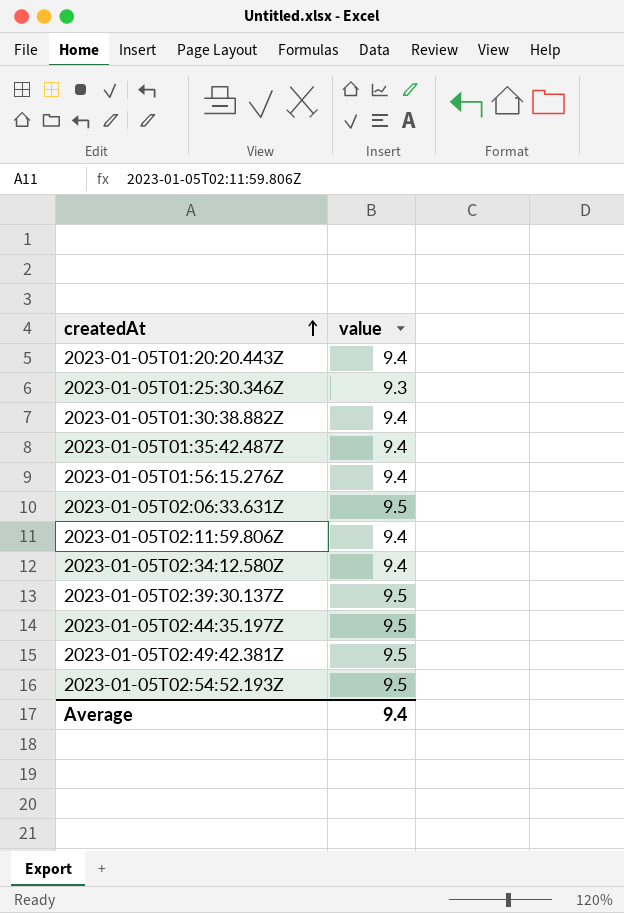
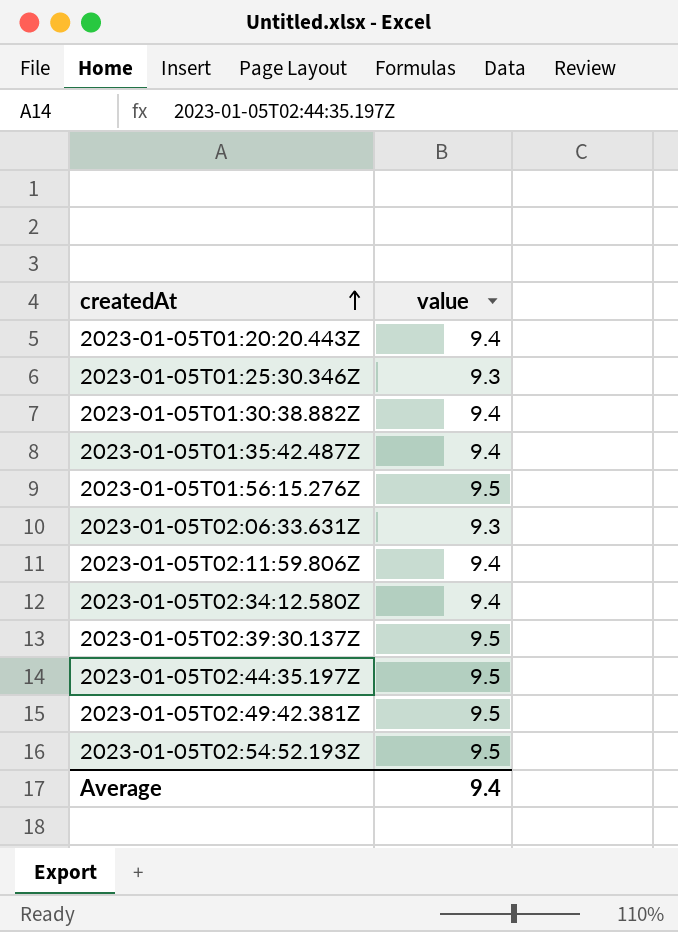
2023-01-05T01:56:15.276Z | value: 9.4 -> 9.5
2023-01-05T02:06:33.631Z | value: 9.5 -> 9.3

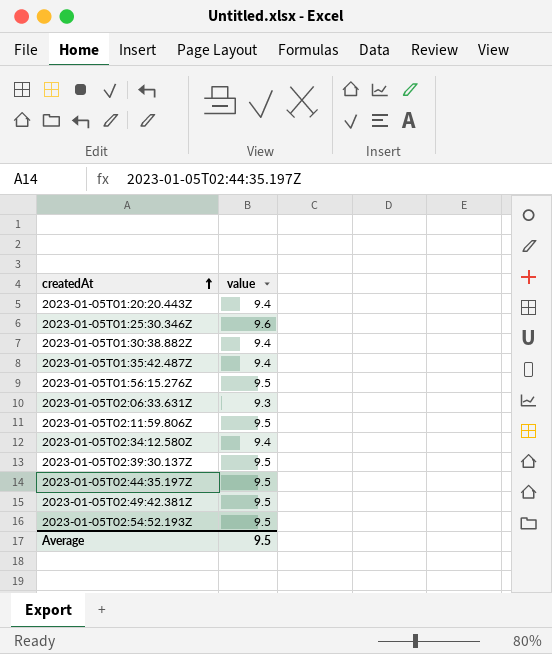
2023-01-05T01:25:30.346Z | value: 9.3 -> 9.6
2023-01-05T02:11:59.806Z | value: 9.4 -> 9.5
Average | value: 9.4 -> 9.5

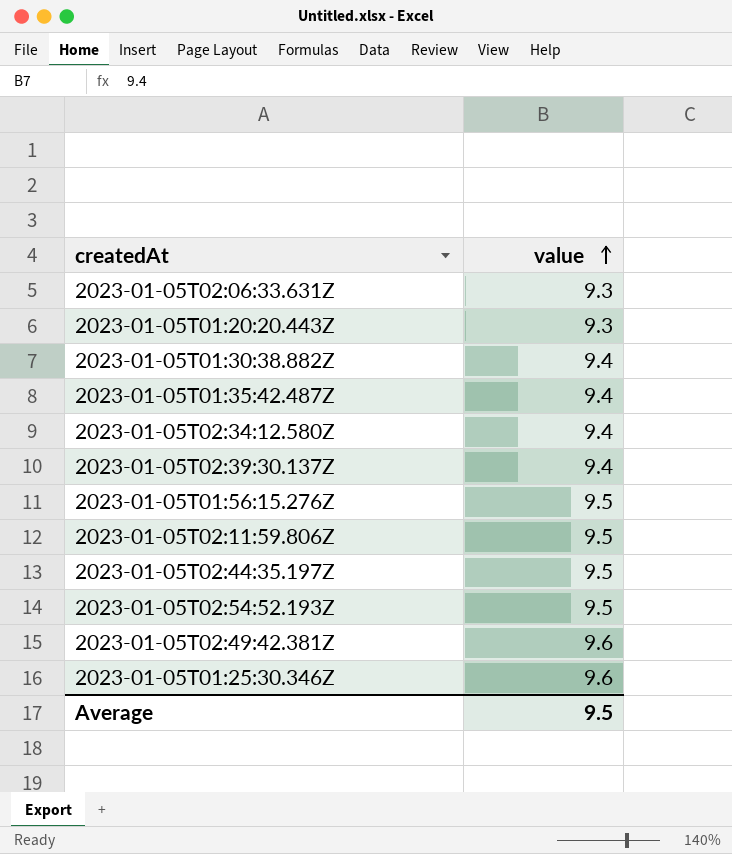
row order: createdAt ascending -> value ascending
2023-01-05T01:20:20.443Z | value: 9.4 -> 9.3
2023-01-05T02:39:30.137Z | value: 9.5 -> 9.4
2023-01-05T02:49:42.381Z | value: 9.5 -> 9.6

